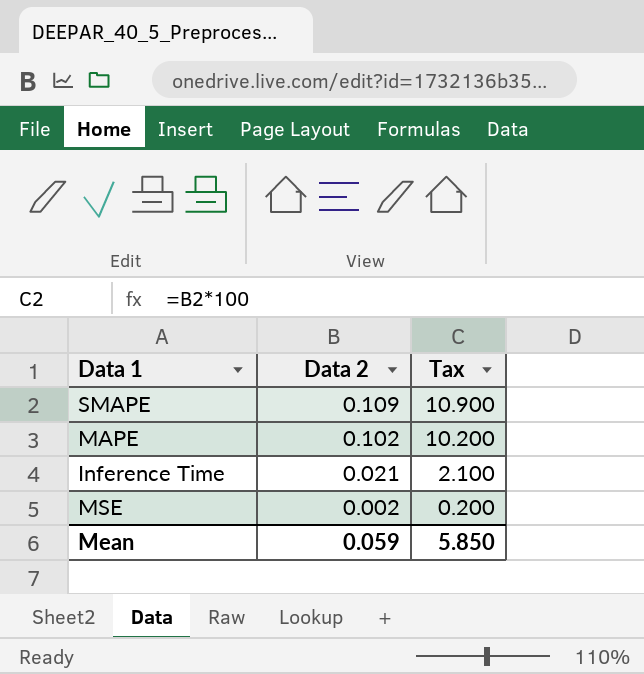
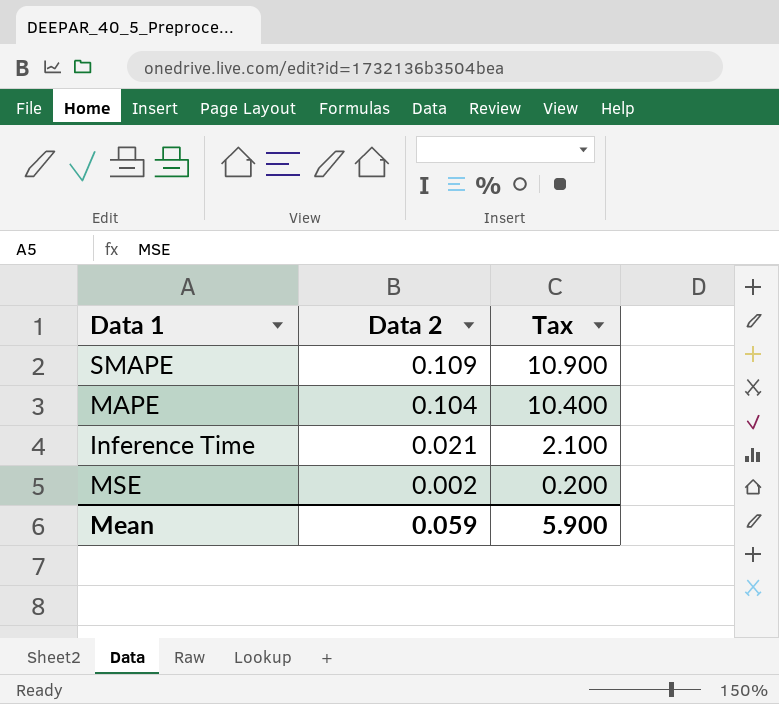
MAPE | Data 2: 0.102 -> 0.104
MAPE | Tax: 10.200 -> 10.400
Mean | Tax: 5.850 -> 5.900

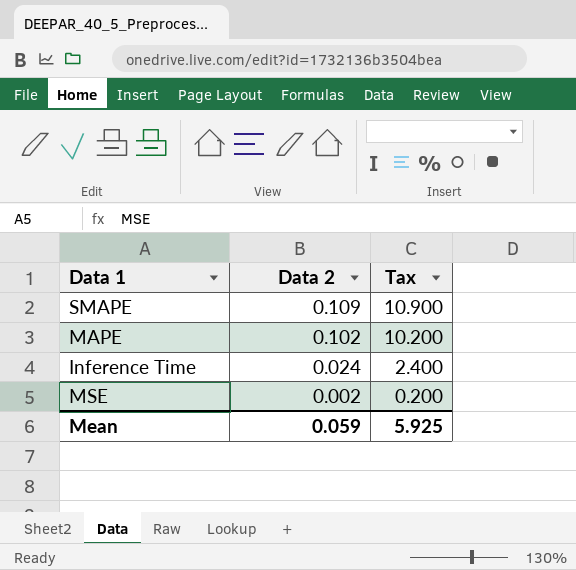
MAPE | Data 2: 0.104 -> 0.102
MAPE | Tax: 10.400 -> 10.200
Inference Time | Data 2: 0.021 -> 0.024
Inference Time | Tax: 2.100 -> 2.400
Mean | Tax: 5.900 -> 5.925

